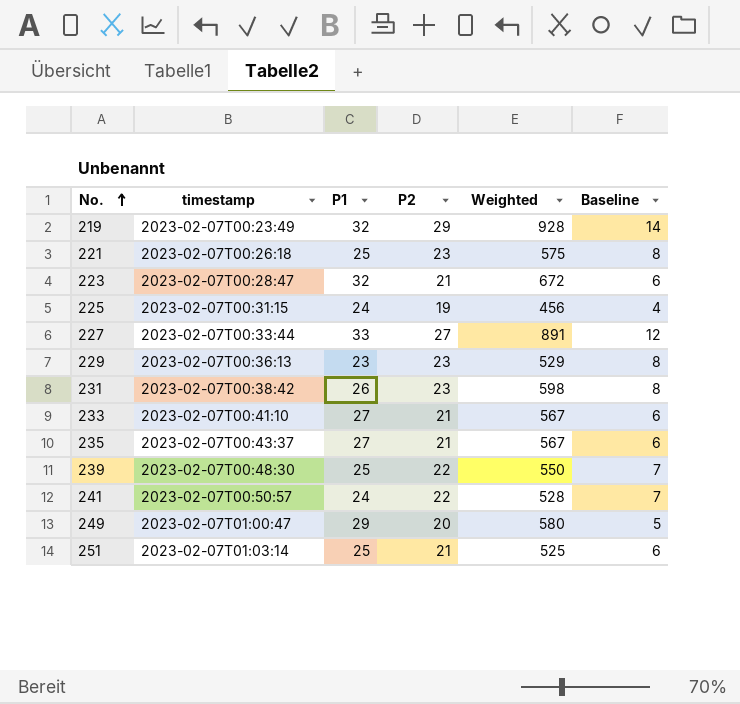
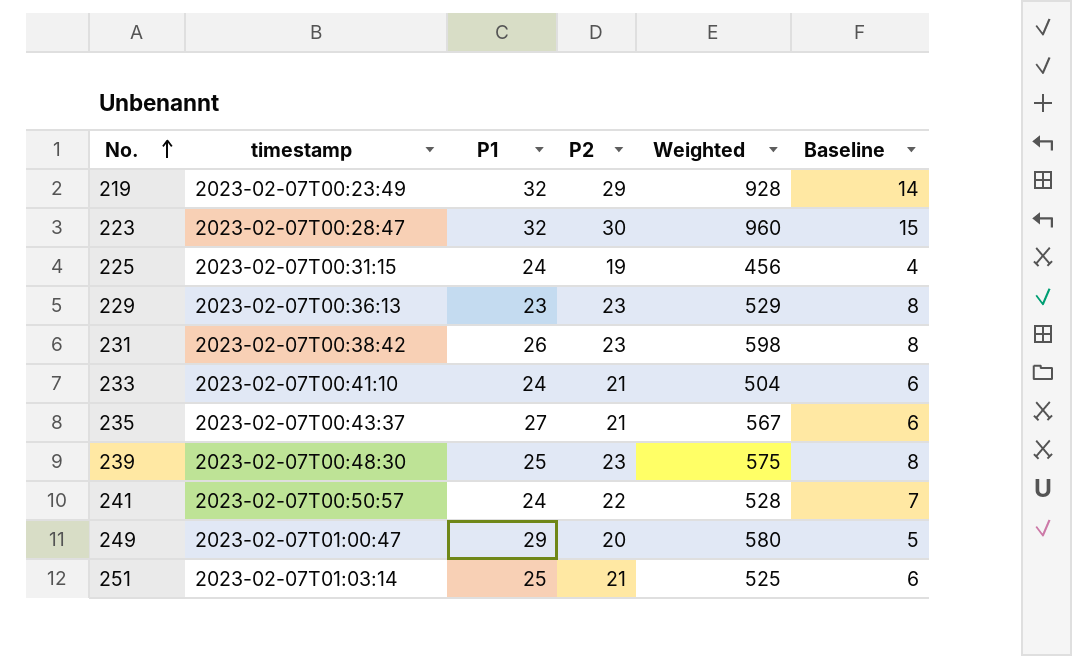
row 221: 2023-02-07T00:26:18 | 25 | 23 | 575 | 8 -> none
row 227: 2023-02-07T00:33:44 | 33 | 27 | 891 | 12 -> none
223 | P2: 21 -> 30
223 | Weighted: 672 -> 960
223 | Baseline: 6 -> 15
233 | P1: 27 -> 24
233 | Weighted: 567 -> 504
239 | P2: 22 -> 23
239 | Weighted: 550 -> 575
239 | Baseline: 7 -> 8

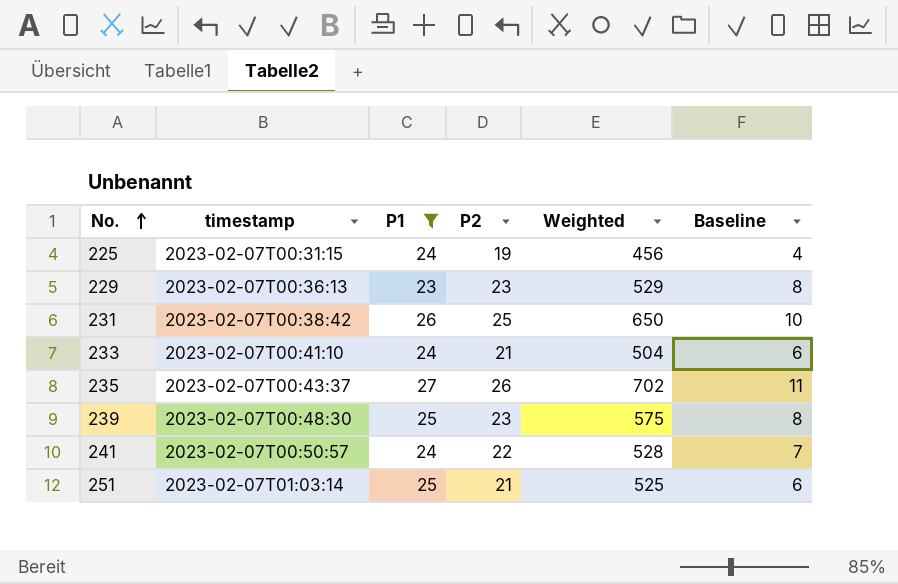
filter: none -> P1 <= 27
231 | P2: 23 -> 25
231 | Weighted: 598 -> 650
231 | Baseline: 8 -> 10
235 | P2: 21 -> 26
235 | Weighted: 567 -> 702
235 | Baseline: 6 -> 11

